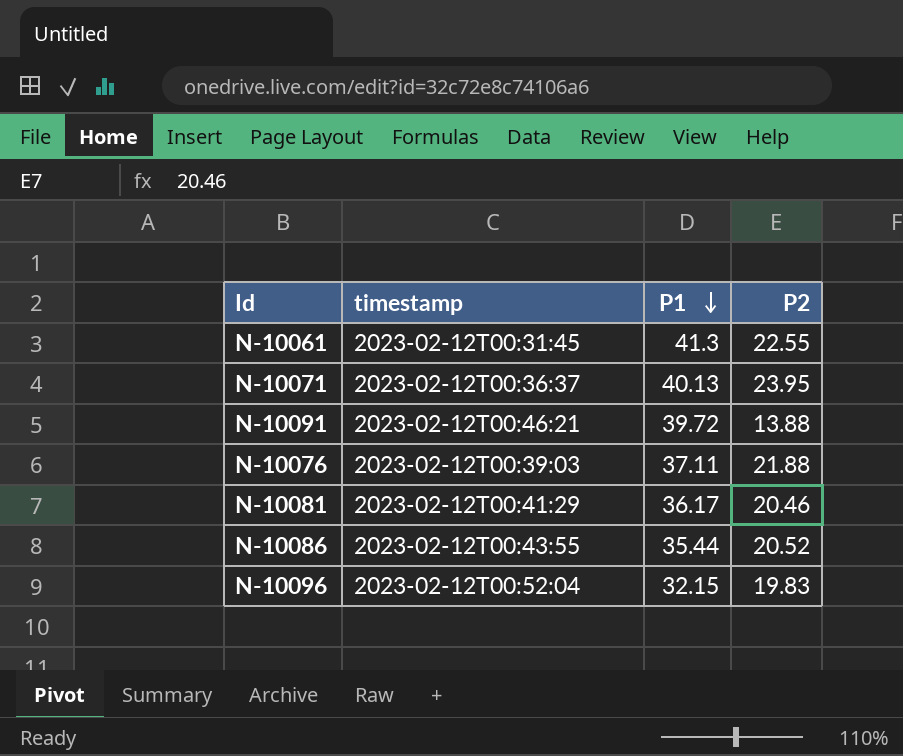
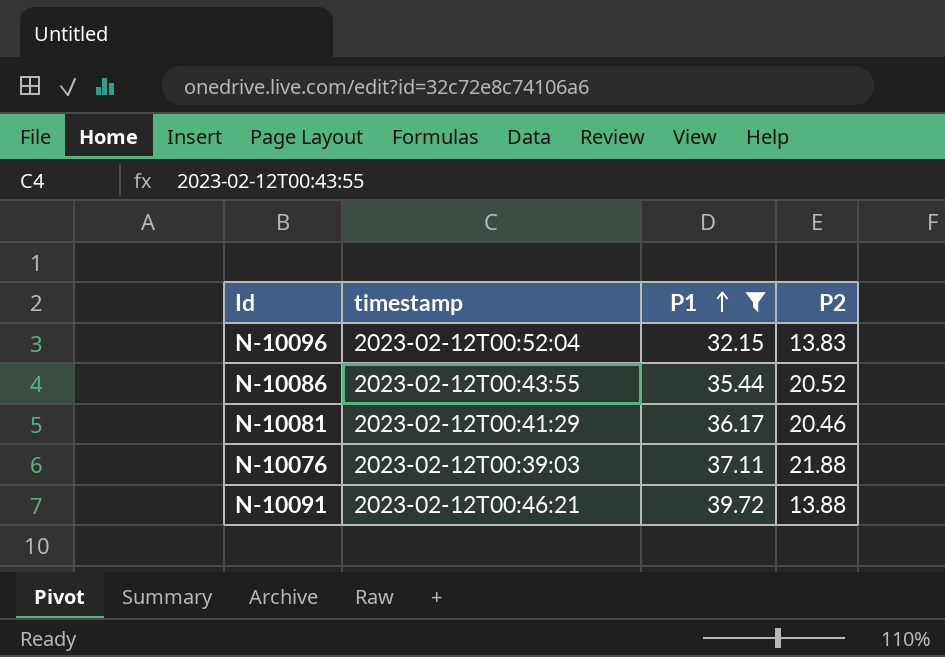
filter: none -> P1 <= 39.72
row order: P1 descending -> P1 ascending
N-10096 | P2: 19.83 -> 13.83

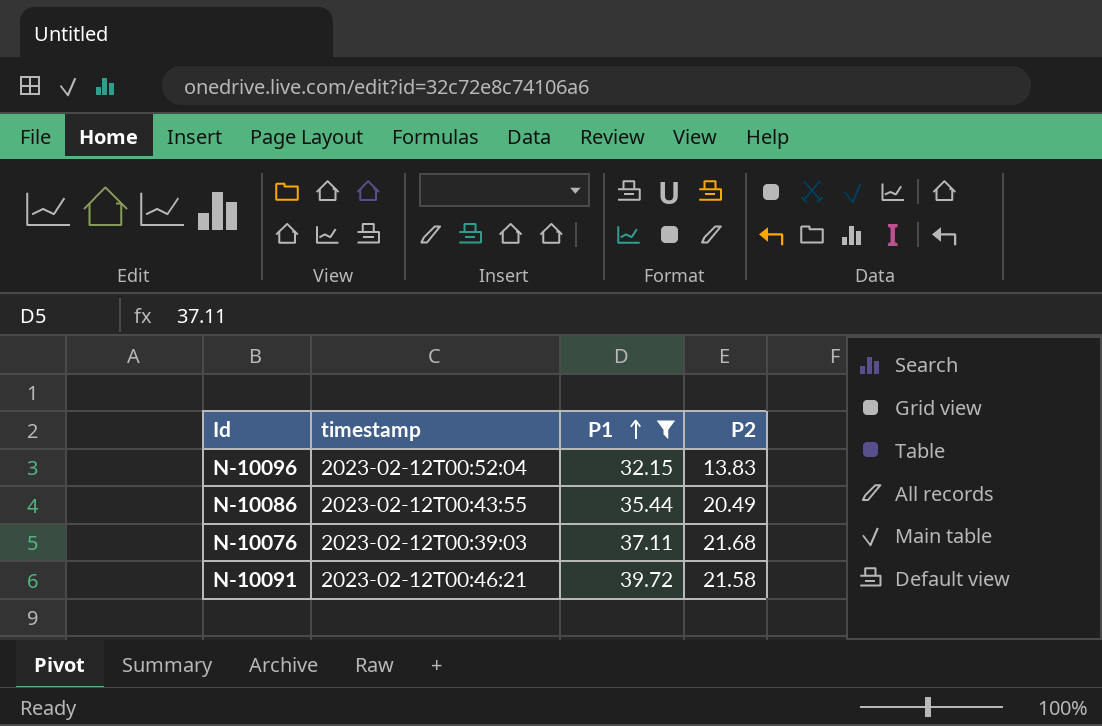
row N-10081: 2023-02-12T00:41:29 | 36.17 | 20.46 -> none
N-10086 | P2: 20.52 -> 20.49
N-10076 | P2: 21.88 -> 21.68
N-10091 | P2: 13.88 -> 21.58

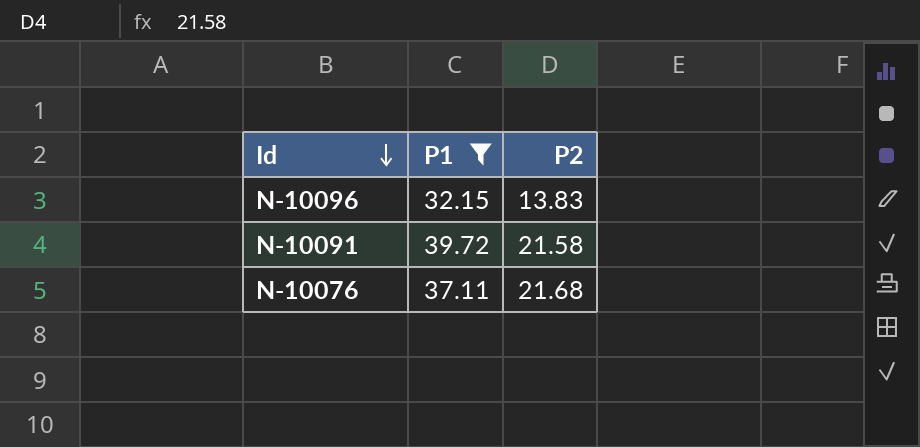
row order: P1 ascending -> Id descending
column timestamp | position: 2 -> none
row N-10086: 2023-02-12T00:43:55 | 35.44 | 20.49 -> none

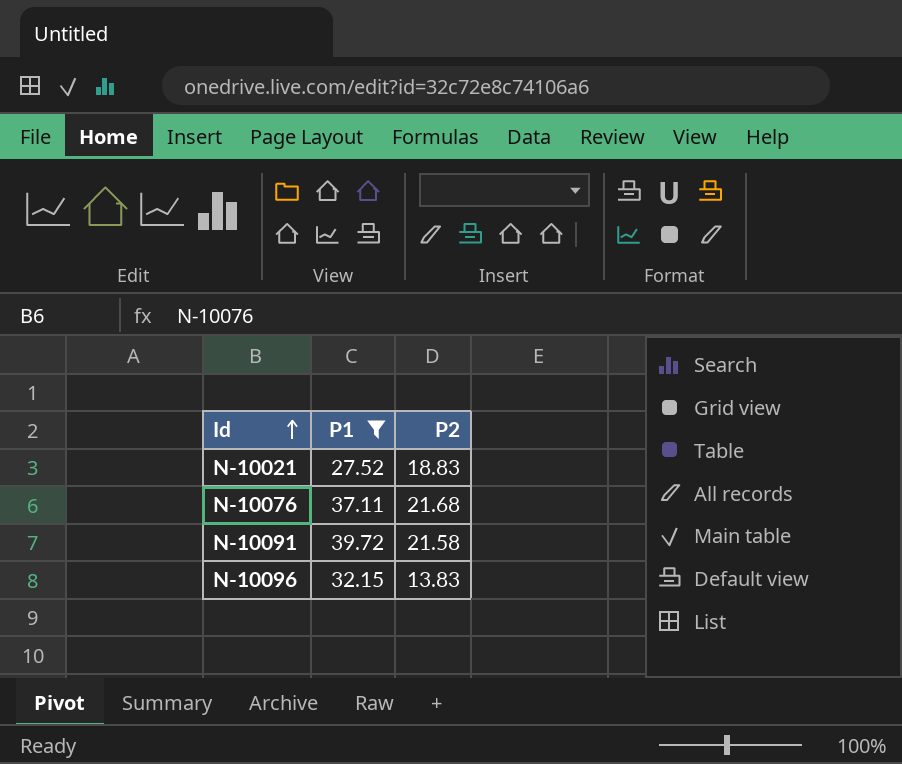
row order: Id descending -> Id ascending
row N-10021: none -> 27.52 | 18.83

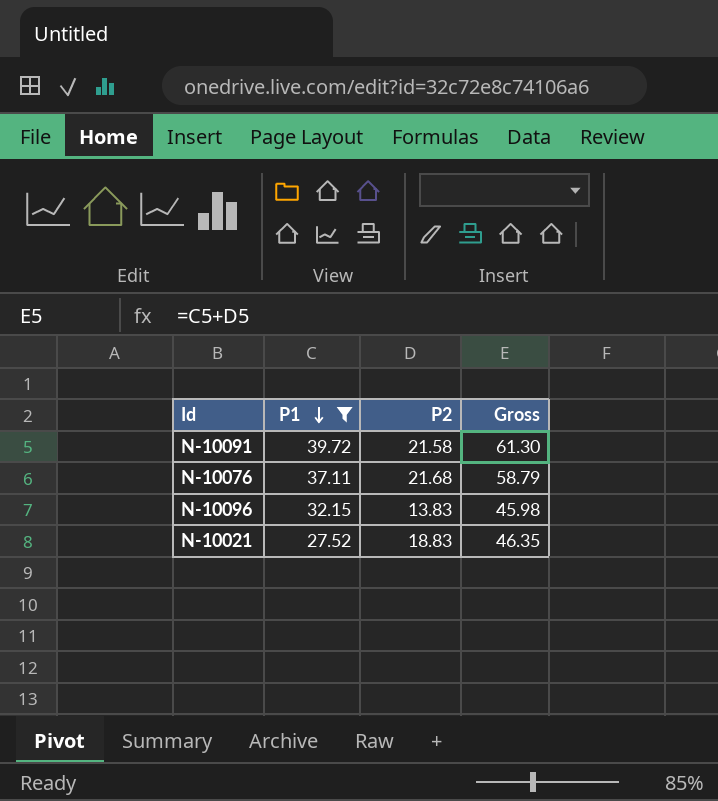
row order: Id ascending -> P1 descending
column Gross | formula: none -> [P1] + [P2]

